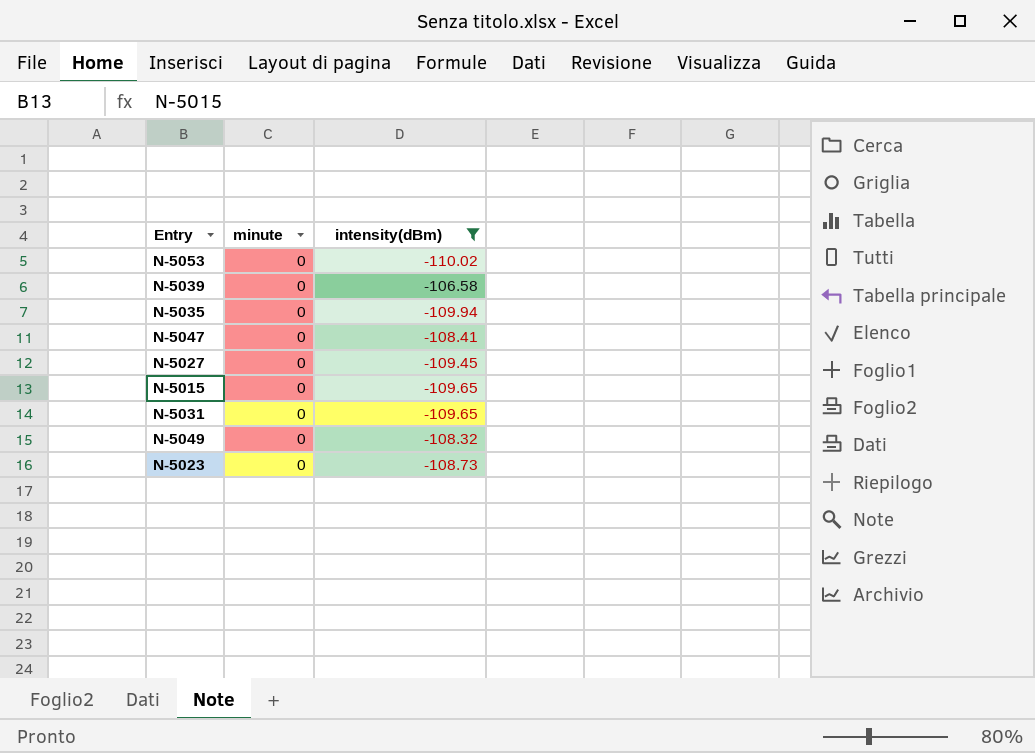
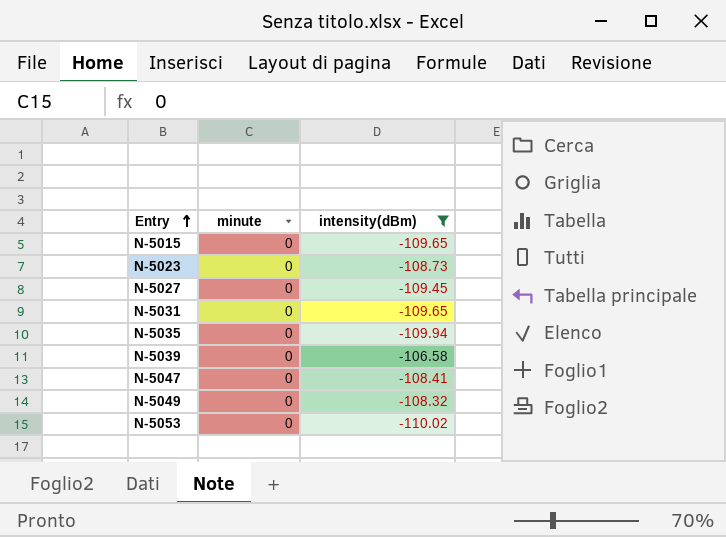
row order: none -> Entry ascending

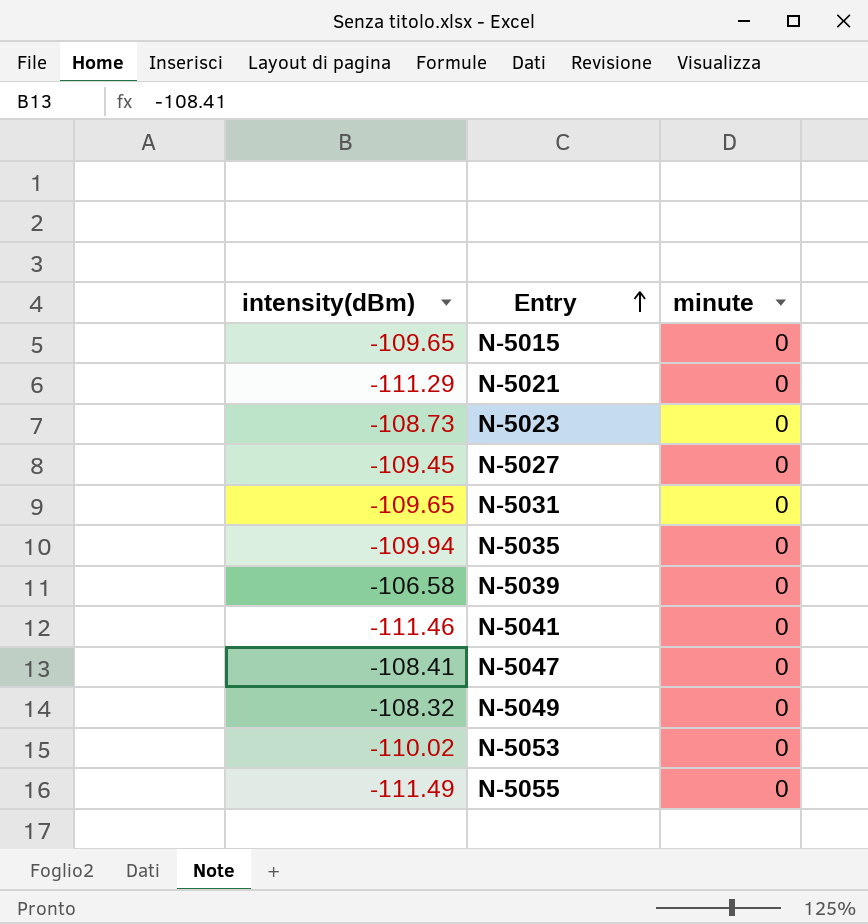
filter: intensity(dBm) >= -110.02 -> none
column intensity(dBm) | position: 3 -> 1

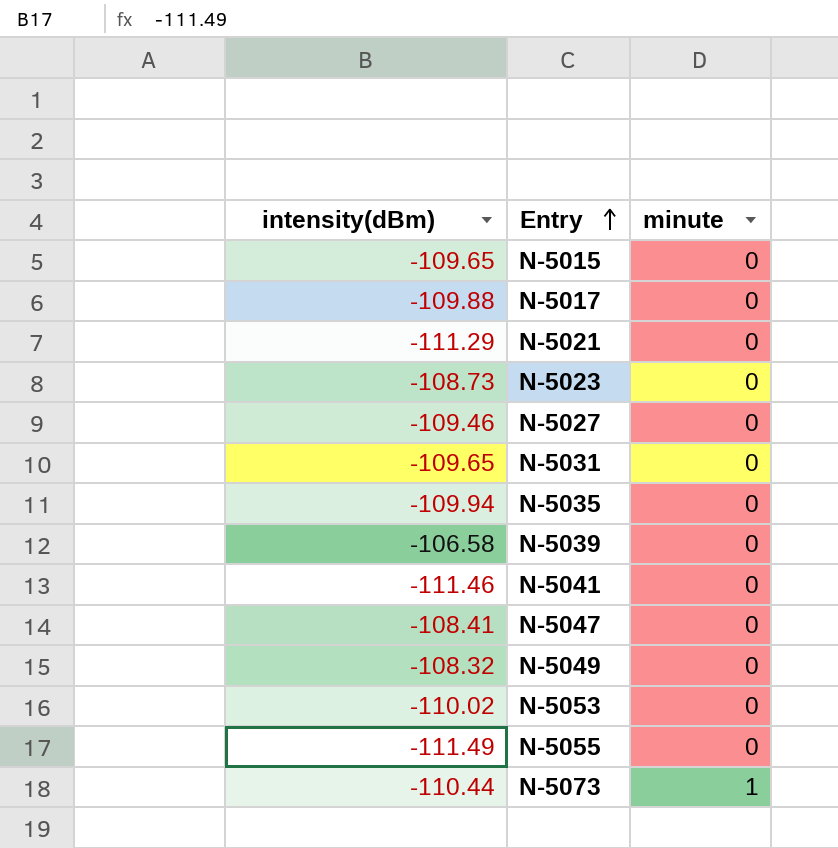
row N-5017: none -> -109.88 | 0
N-5027 | intensity(dBm): -109.45 -> -109.46
row N-5073: none -> -110.44 | 1

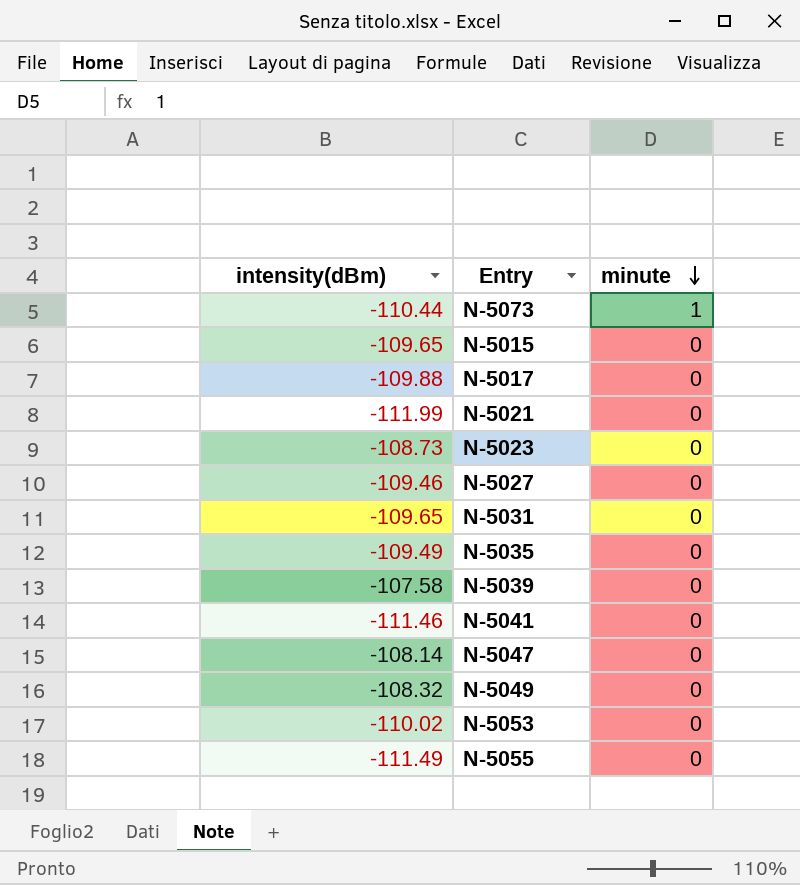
row order: Entry ascending -> minute descending
N-5021 | intensity(dBm): -111.29 -> -111.99
N-5035 | intensity(dBm): -109.94 -> -109.49
N-5039 | intensity(dBm): -106.58 -> -107.58
N-5047 | intensity(dBm): -108.41 -> -108.14

